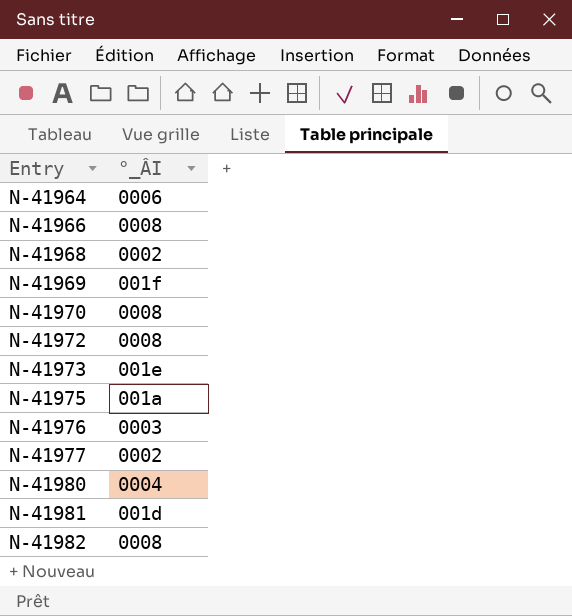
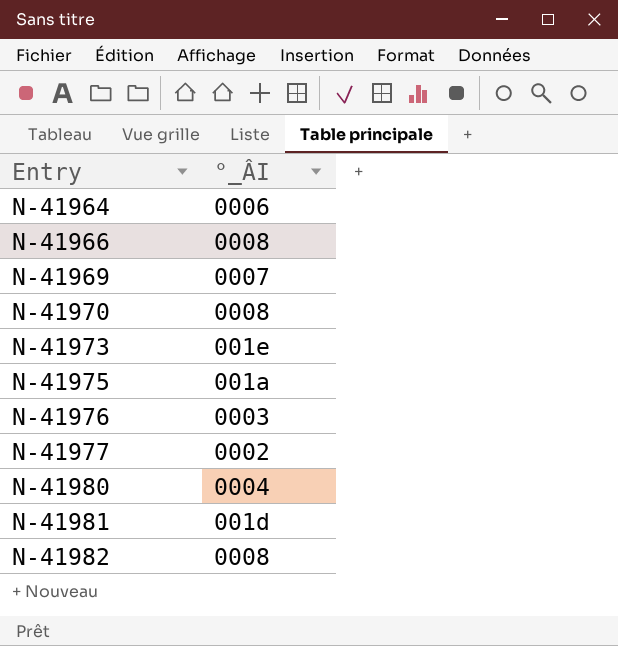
row N-41968: 0002 -> none
row N-41972: 0008 -> none
N-41969 | °_ÂI: 001f -> 0007

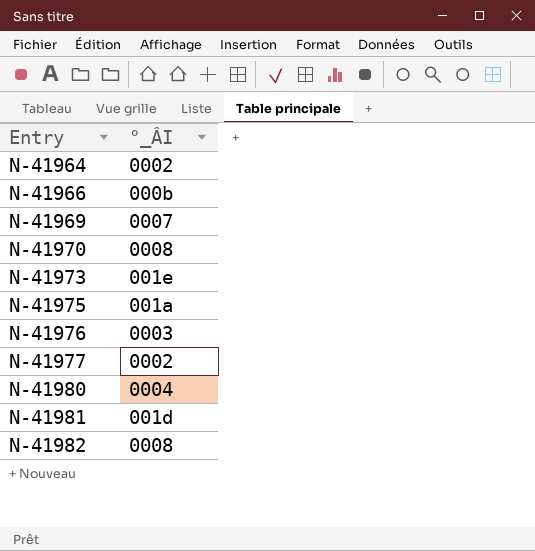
N-41964 | °_ÂI: 0006 -> 0002
N-41966 | °_ÂI: 0008 -> 000b

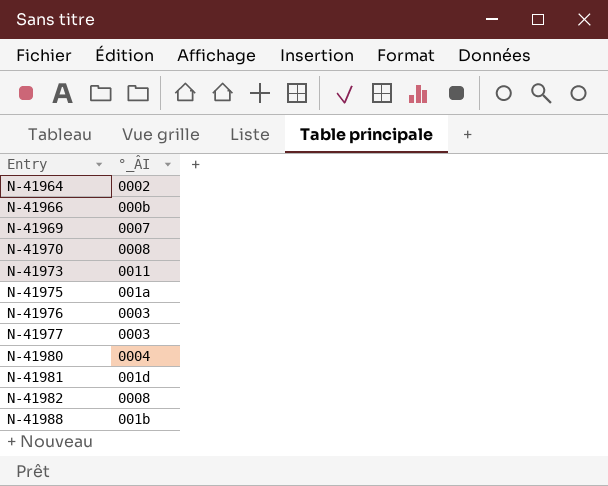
N-41973 | °_ÂI: 001e -> 0011
N-41977 | °_ÂI: 0002 -> 0003
row N-41988: none -> 001b

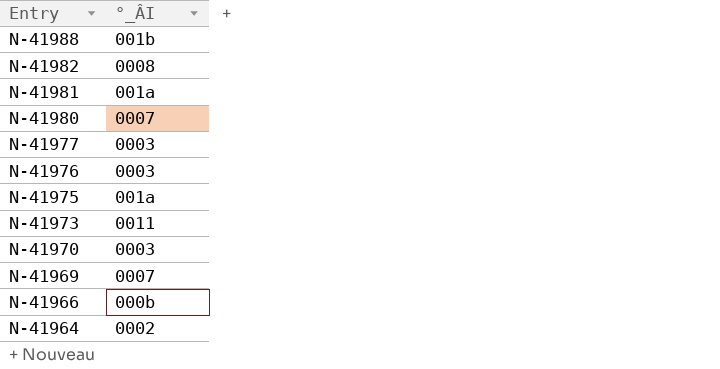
row order: Entry ascending -> Entry descending
N-41981 | °_ÂI: 001d -> 001a
N-41980 | °_ÂI: 0004 -> 0007
N-41970 | °_ÂI: 0008 -> 0003

